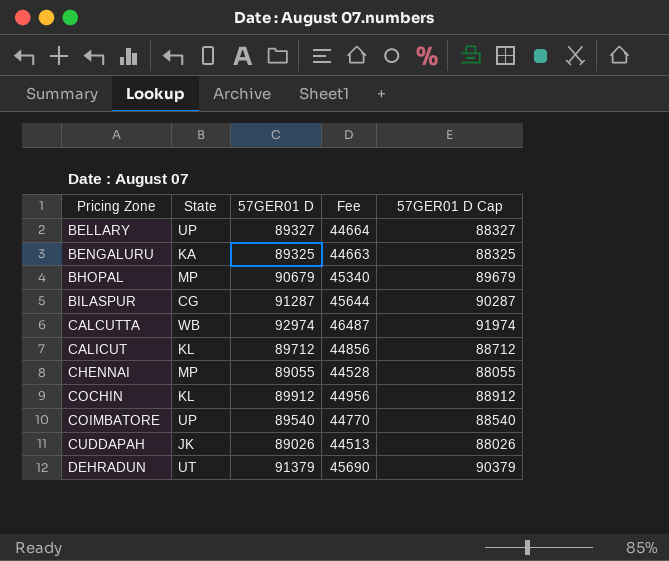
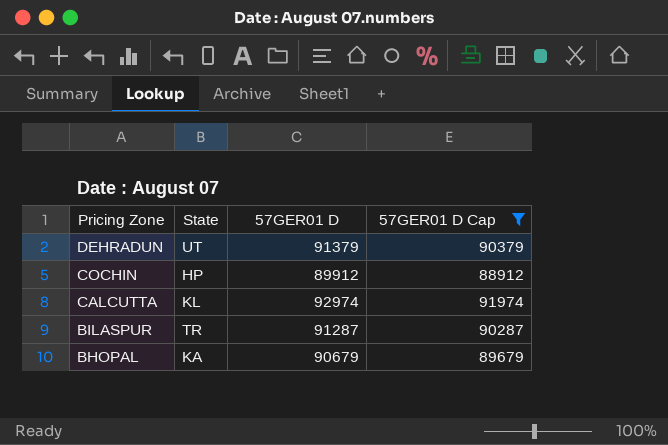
filter: none -> 57GER01 D Cap >= 88912
row order: Pricing Zone ascending -> Pricing Zone descending
column Fee | formula: [57GER01 D] * 0.5 -> none
COCHIN | State: KL -> HP
CALCUTTA | State: WB -> KL
BILASPUR | State: CG -> TR
BHOPAL | State: MP -> KA

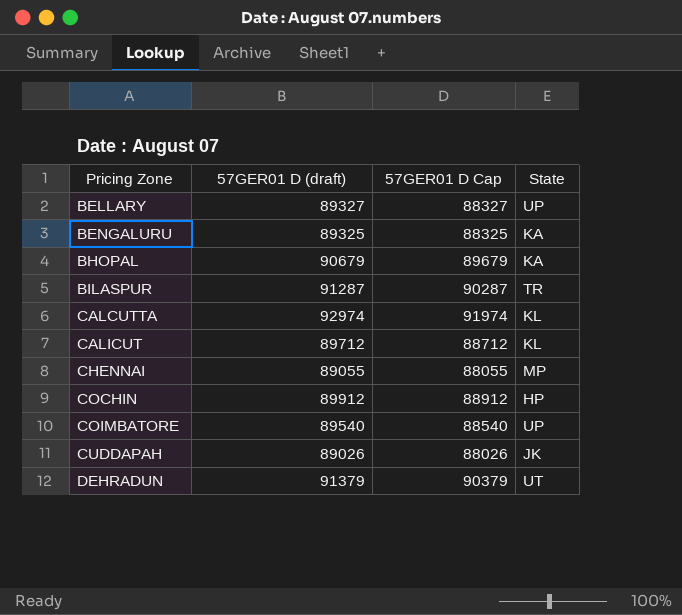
filter: 57GER01 D Cap >= 88912 -> none
row order: Pricing Zone descending -> Pricing Zone ascending
column name: 57GER01 D -> 57GER01 D (draft)
column State | position: 2 -> 4

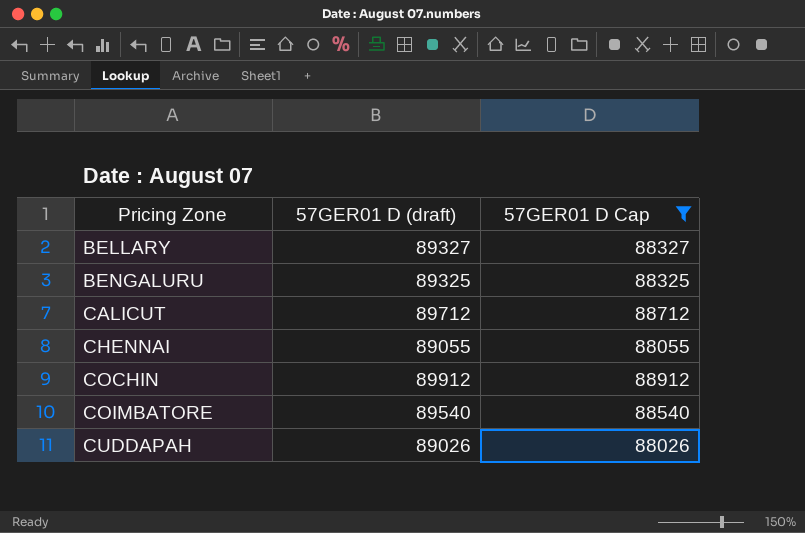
filter: none -> 57GER01 D Cap <= 88912
column State | position: 4 -> none

